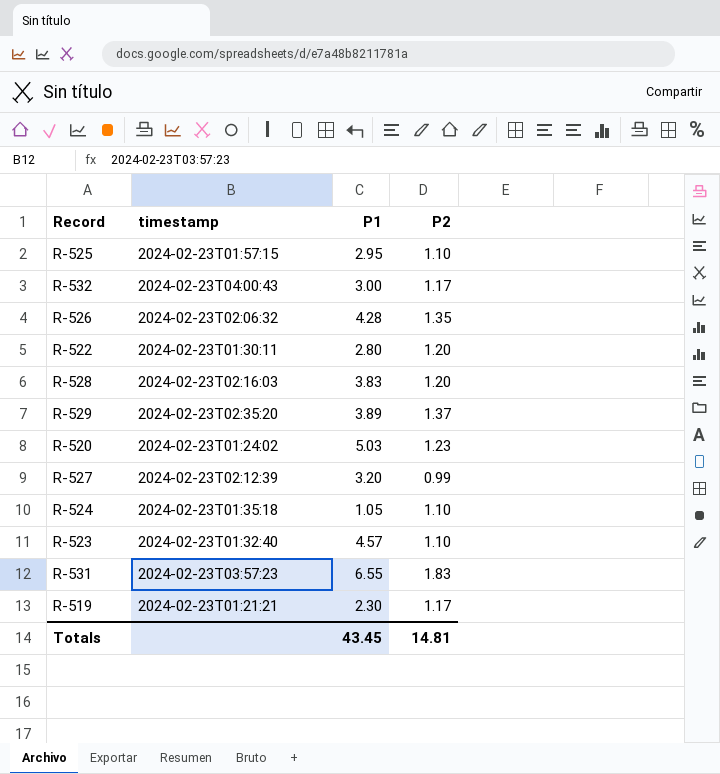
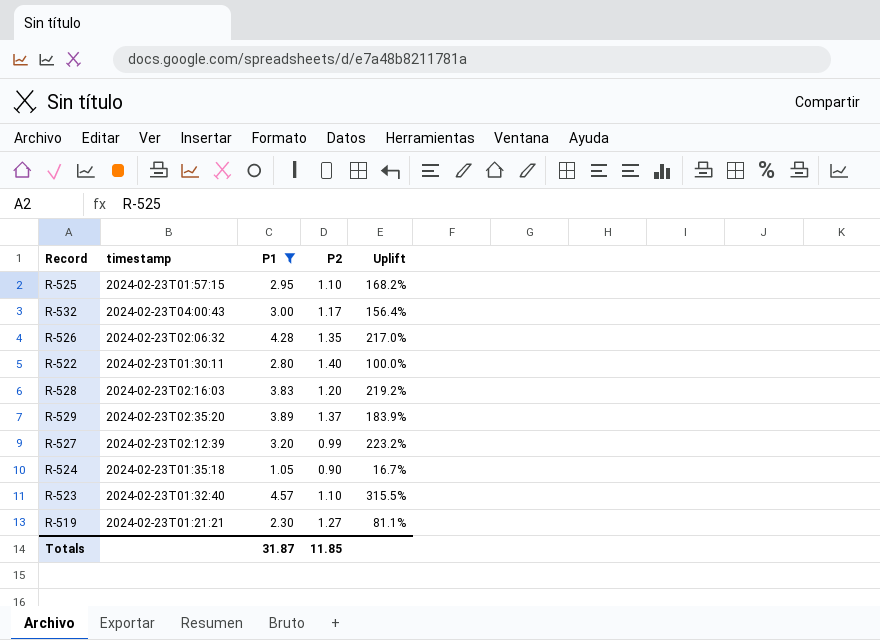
filter: none -> P1 <= 4.57
column Uplift | formula: none -> ([P1] - [P2]) / [P2]
R-522 | P2: 1.20 -> 1.40
R-524 | P2: 1.10 -> 0.90
R-519 | P2: 1.17 -> 1.27
Totals | P1: 43.45 -> 31.87
Totals | P2: 14.81 -> 11.85

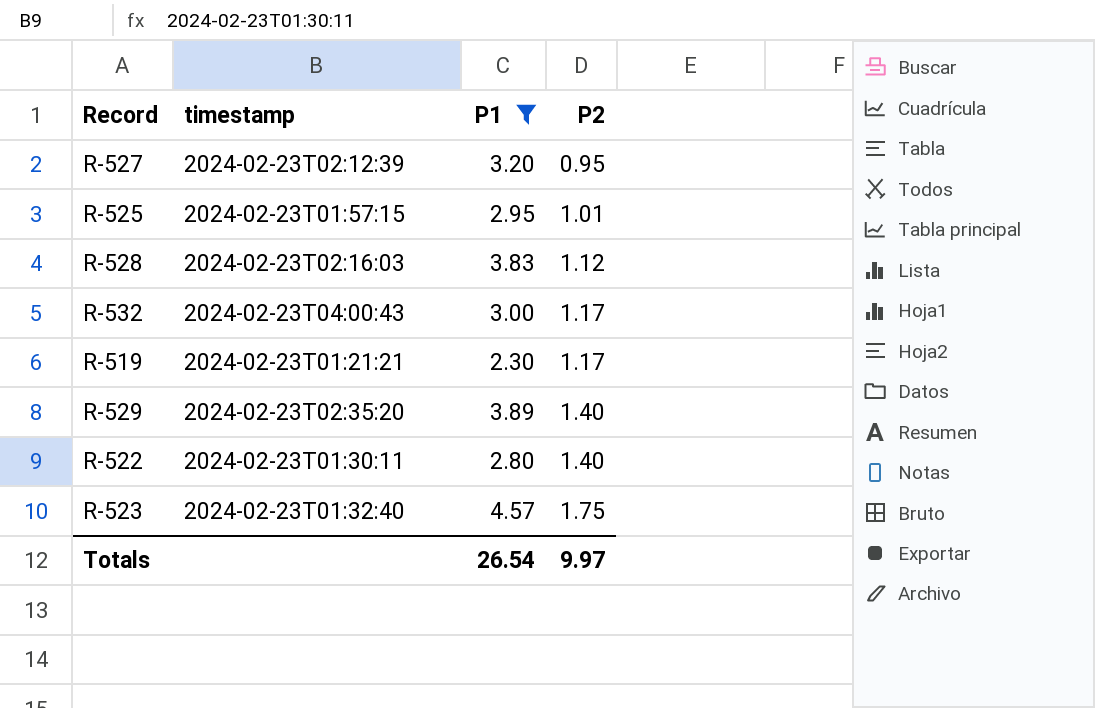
row order: none -> P2 ascending
column Uplift | formula: ([P1] - [P2]) / [P2] -> none
row R-526: 2024-02-23T02:06:32 | 4.28 | 1.35 | 217.0% -> none
row R-524: 2024-02-23T01:35:18 | 1.05 | 0.90 | 16.7% -> none
R-527 | P2: 0.99 -> 0.95
R-525 | P2: 1.10 -> 1.01
R-528 | P2: 1.20 -> 1.12
R-519 | P2: 1.27 -> 1.17
R-529 | P2: 1.37 -> 1.40
R-523 | P2: 1.10 -> 1.75
Totals | P1: 31.87 -> 26.54
Totals | P2: 11.85 -> 9.97

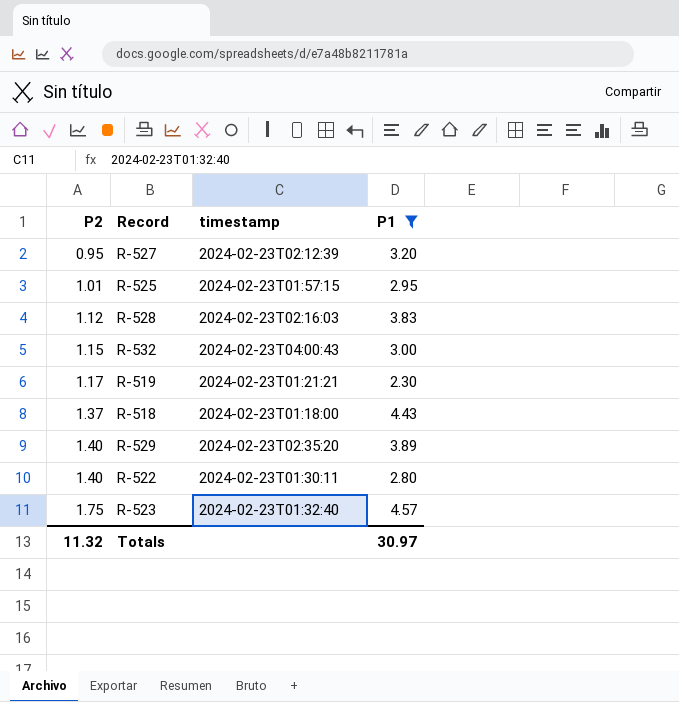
column P2 | position: 4 -> 1
R-532 | P2: 1.17 -> 1.15
row R-518: none -> 1.37 | 2024-02-23T01:18:00 | 4.43
Totals | P2: 9.97 -> 11.32
Totals | P1: 26.54 -> 30.97

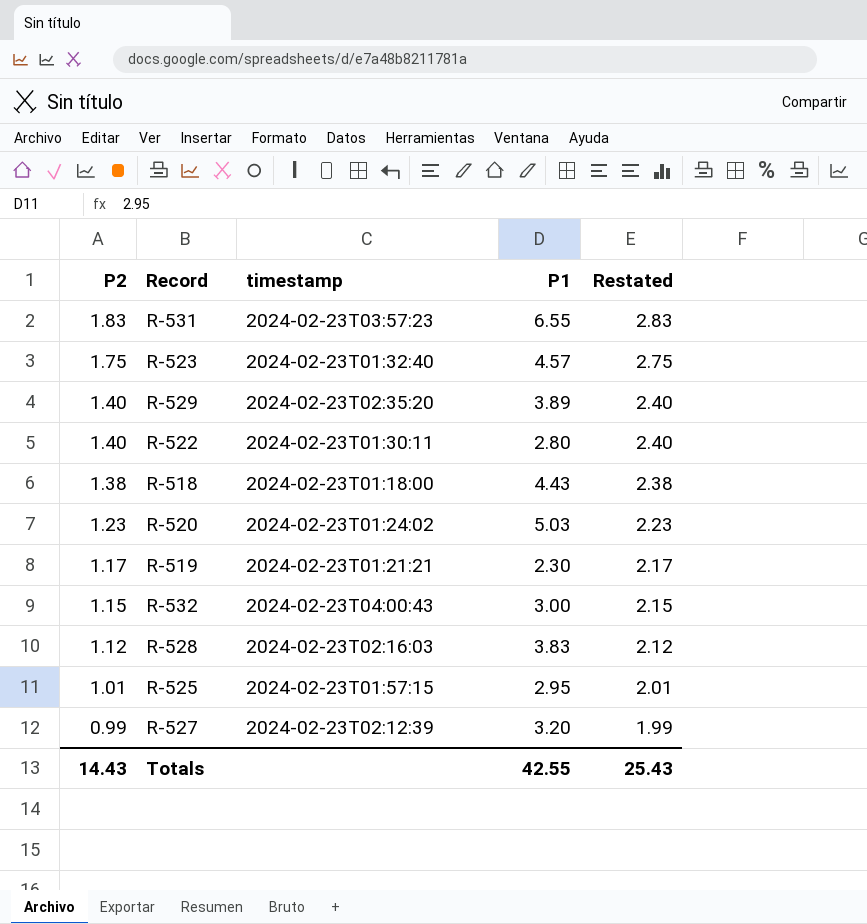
filter: P1 <= 4.57 -> none
row order: P2 ascending -> P2 descending
column Restated | formula: none -> [P2] + 1
R-518 | P2: 1.37 -> 1.38
R-527 | P2: 0.95 -> 0.99
Totals | P2: 11.32 -> 14.43
Totals | P1: 30.97 -> 42.55

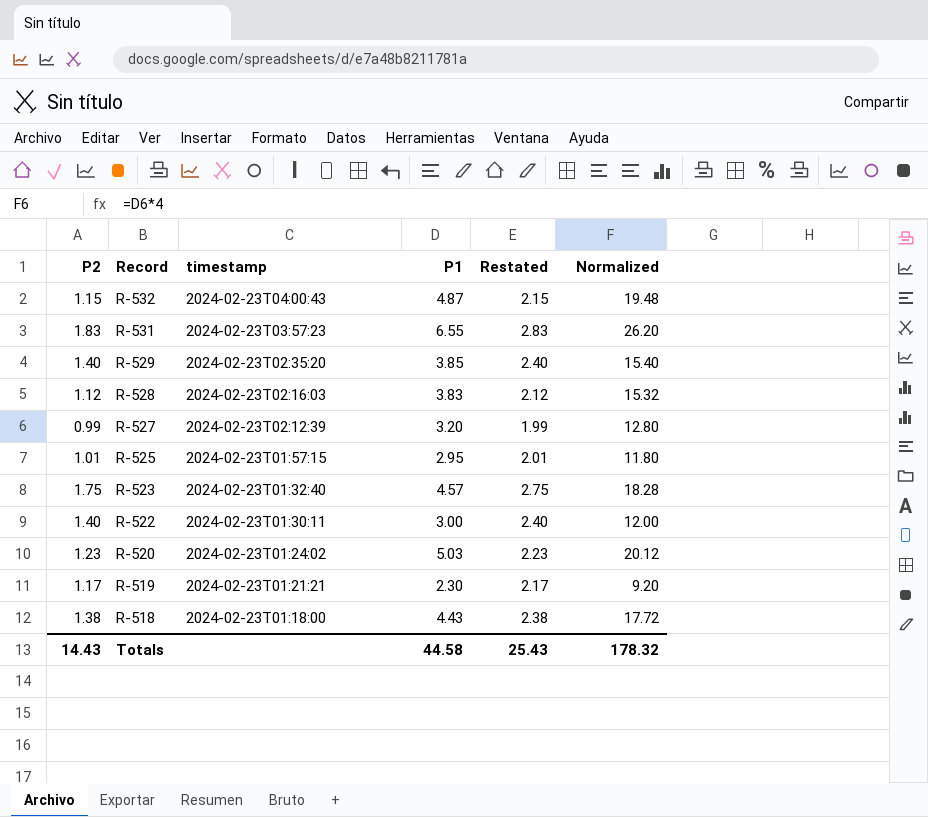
row order: P2 descending -> Record descending
column Normalized | formula: none -> [P1] * 4
R-532 | P1: 3.00 -> 4.87
R-529 | P1: 3.89 -> 3.85
R-522 | P1: 2.80 -> 3.00
Totals | P1: 42.55 -> 44.58

